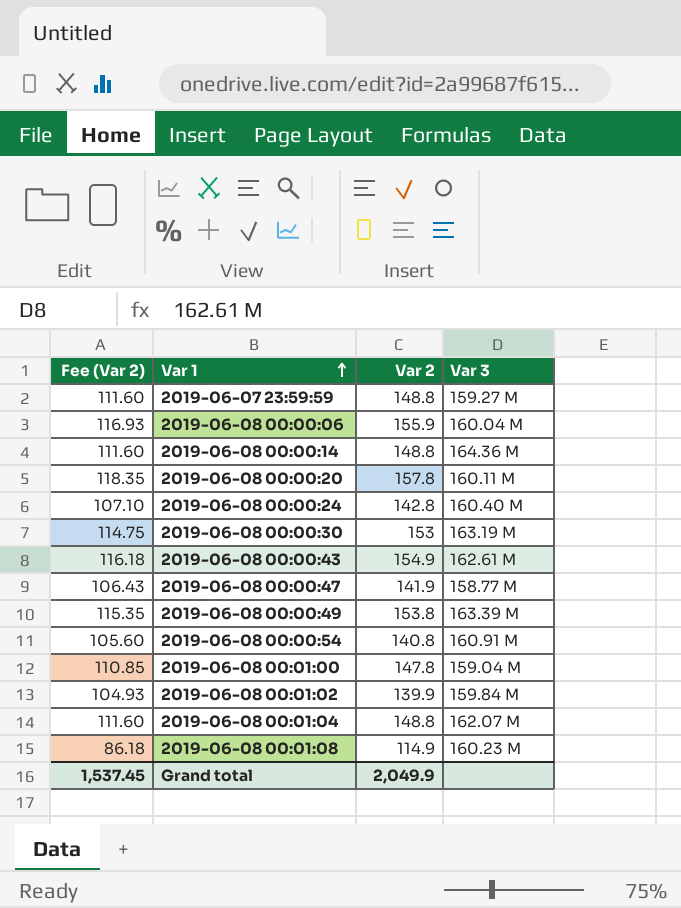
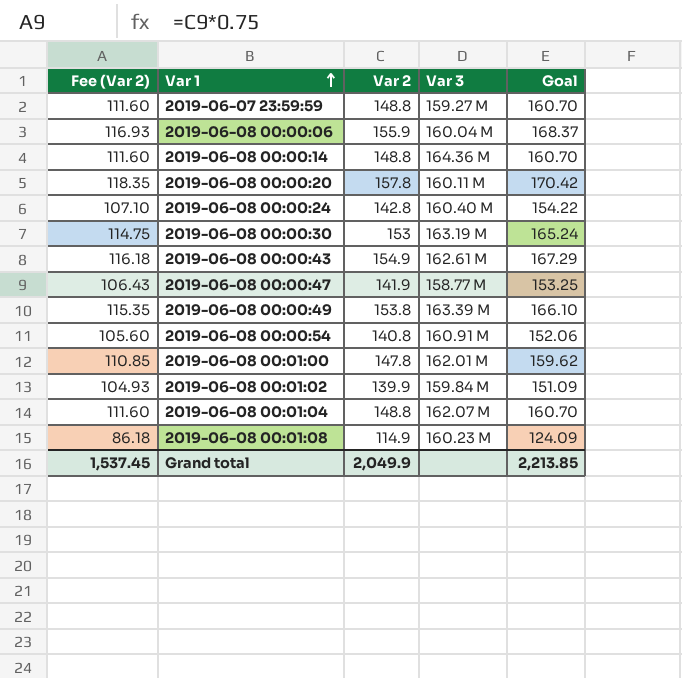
column Goal | formula: none -> [Var 2] * 1.08
2019-06-08 00:01:00 | Var 3: 159.04 M -> 162.01 M

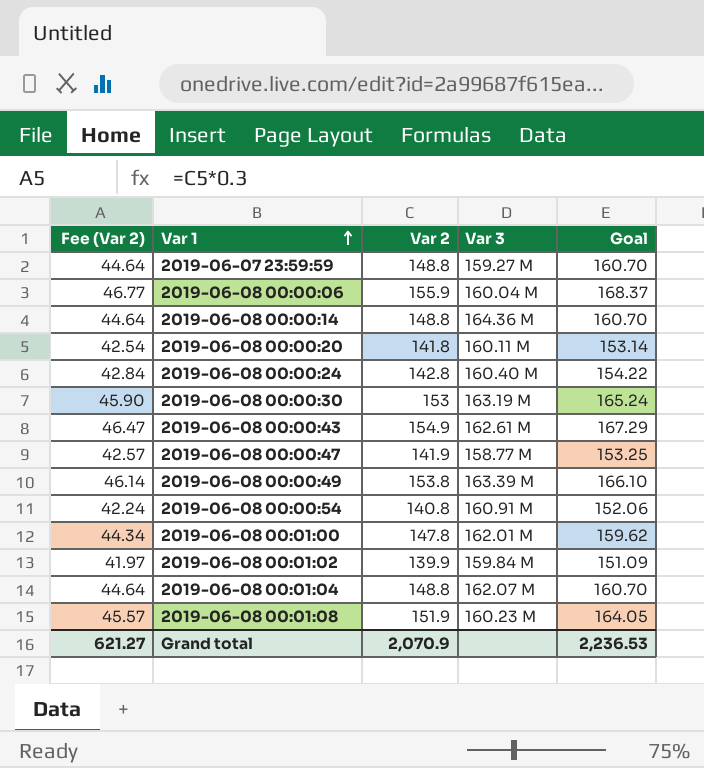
column Fee (Var 2) | formula: [Var 2] * 0.75 -> [Var 2] * 0.3
2019-06-08 00:00:20 | Var 2: 157.8 -> 141.8
2019-06-08 00:00:20 | Goal: 170.42 -> 153.14
2019-06-08 00:01:08 | Var 2: 114.9 -> 151.9
2019-06-08 00:01:08 | Goal: 124.09 -> 164.05
Grand total | Fee (Var 2): 1,537.45 -> 621.27
Grand total | Var 2: 2,049.9 -> 2,070.9
Grand total | Goal: 2,213.85 -> 2,236.53

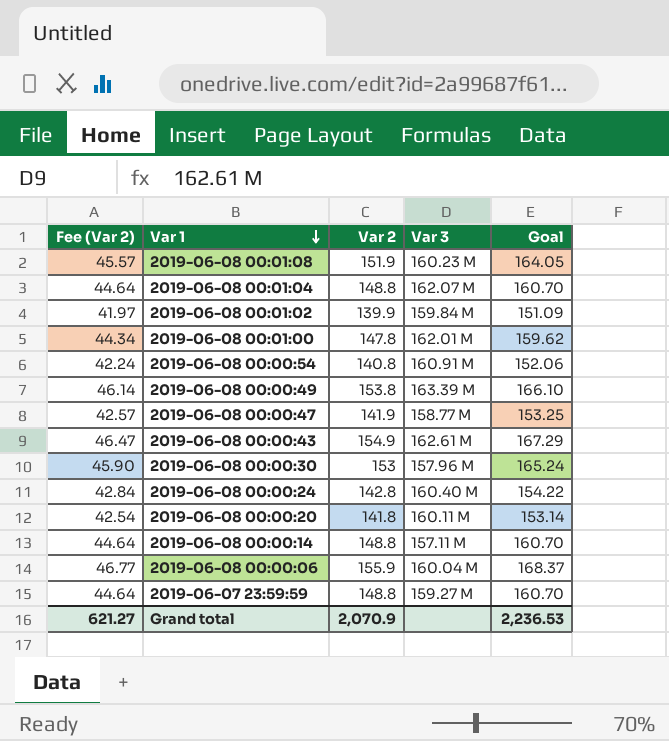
row order: Var 1 ascending -> Var 1 descending
2019-06-08 00:00:30 | Var 3: 163.19 M -> 157.96 M
2019-06-08 00:00:14 | Var 3: 164.36 M -> 157.11 M

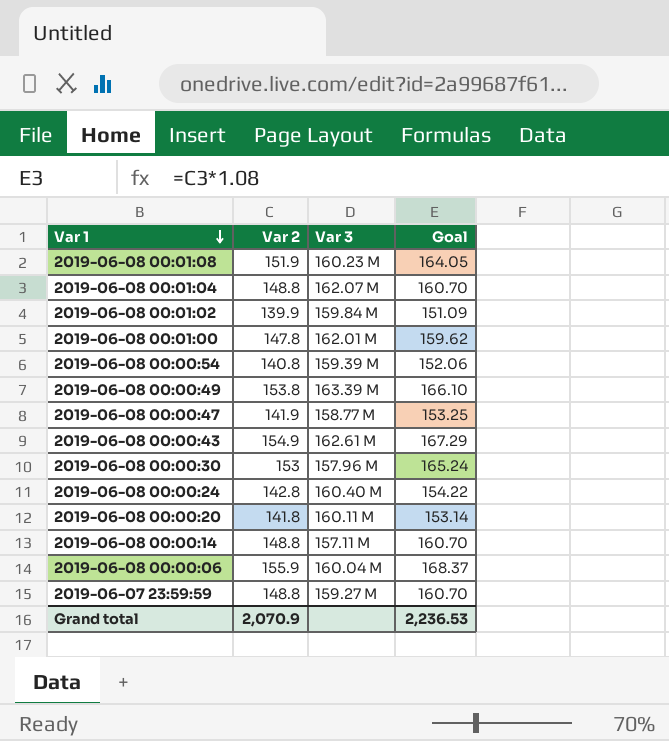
column Fee (Var 2) | formula: [Var 2] * 0.3 -> none
2019-06-08 00:00:54 | Var 3: 160.91 M -> 159.39 M

